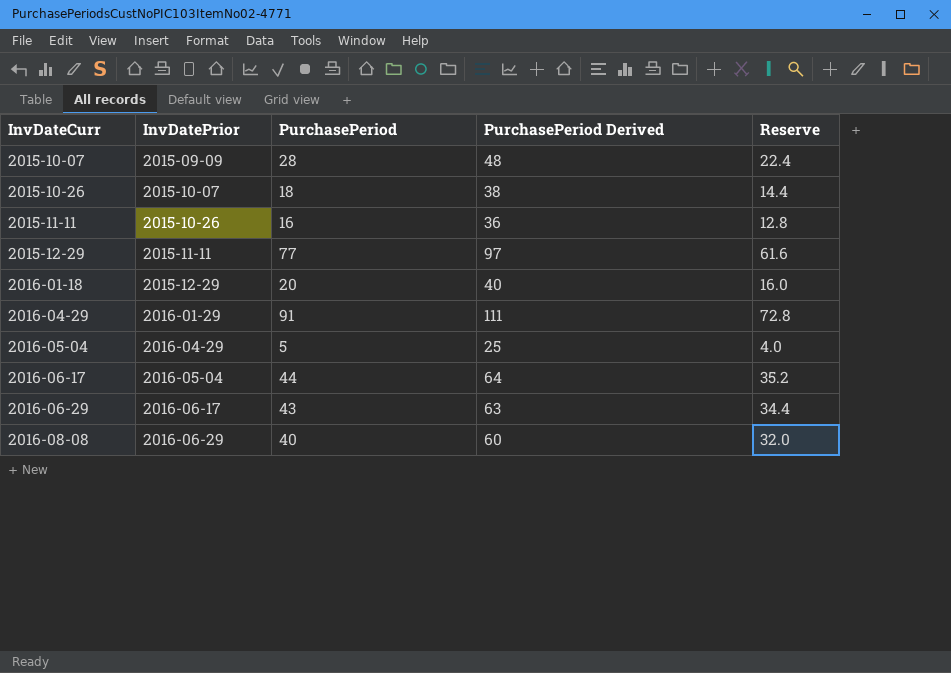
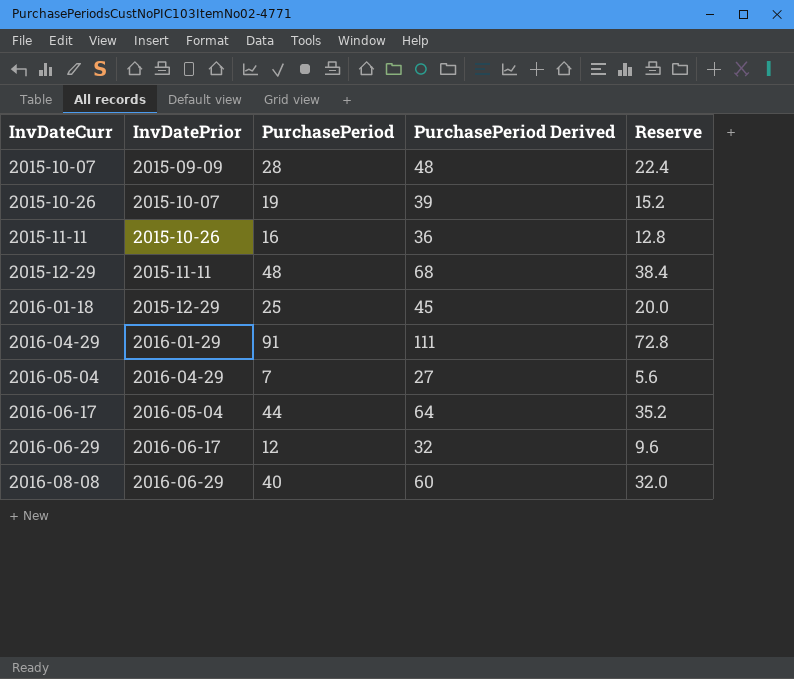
2015-10-26 | PurchasePeriod: 18 -> 19
2015-10-26 | PurchasePeriod Derived: 38 -> 39
2015-10-26 | Reserve: 14.4 -> 15.2
2015-12-29 | PurchasePeriod: 77 -> 48
2015-12-29 | PurchasePeriod Derived: 97 -> 68
2015-12-29 | Reserve: 61.6 -> 38.4
2016-01-18 | PurchasePeriod: 20 -> 25
2016-01-18 | PurchasePeriod Derived: 40 -> 45
2016-01-18 | Reserve: 16.0 -> 20.0
2016-05-04 | PurchasePeriod: 5 -> 7
2016-05-04 | PurchasePeriod Derived: 25 -> 27
2016-05-04 | Reserve: 4.0 -> 5.6
2016-06-29 | PurchasePeriod: 43 -> 12
2016-06-29 | PurchasePeriod Derived: 63 -> 32
2016-06-29 | Reserve: 34.4 -> 9.6

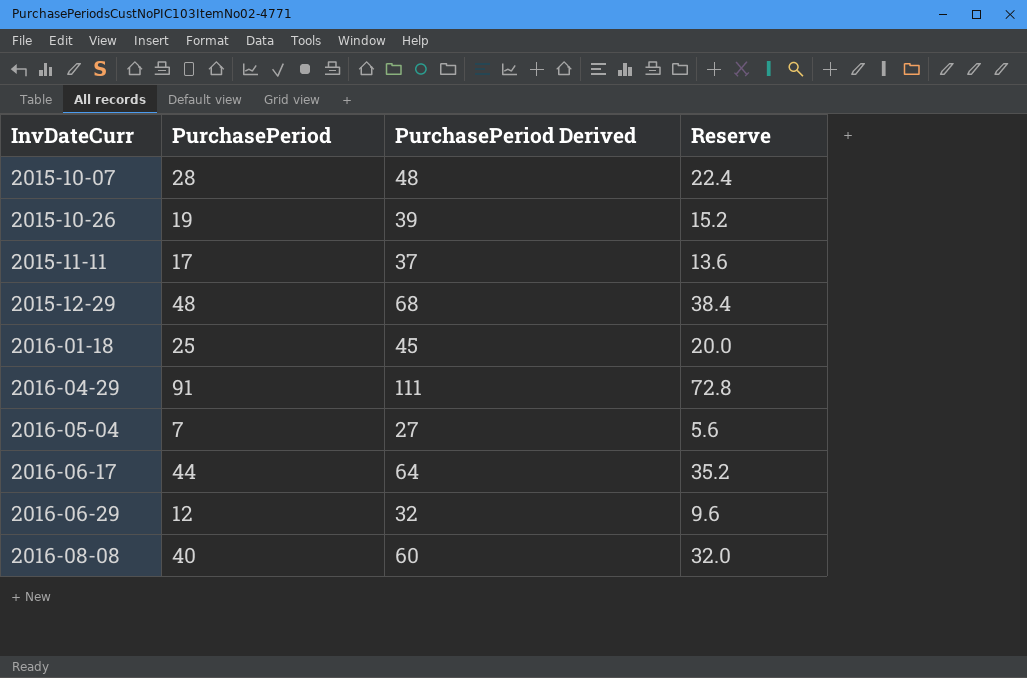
column InvDatePrior | position: 2 -> none
2015-11-11 | PurchasePeriod: 16 -> 17
2015-11-11 | PurchasePeriod Derived: 36 -> 37
2015-11-11 | Reserve: 12.8 -> 13.6

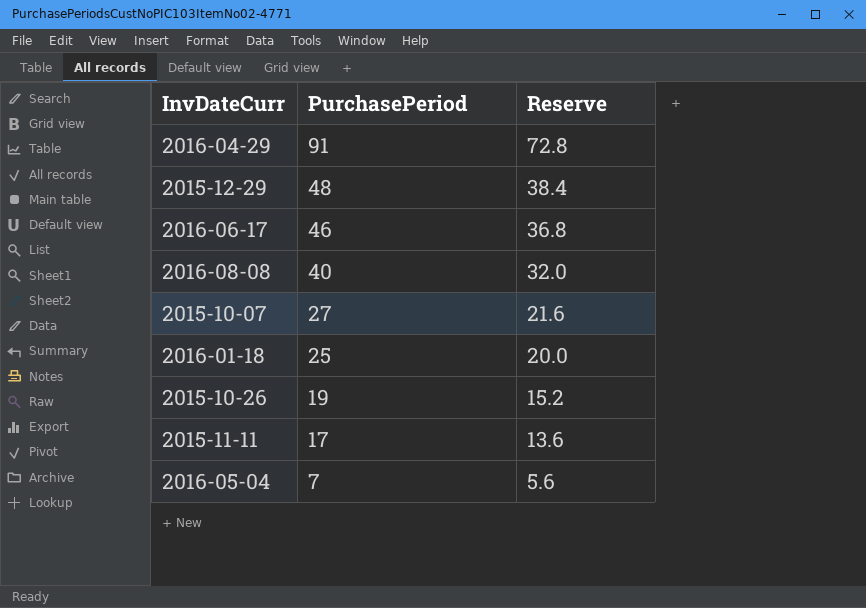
row order: InvDateCurr ascending -> PurchasePeriod descending
column PurchasePeriod Derived | formula: [PurchasePeriod] + 20 -> none
row 2016-06-29: 12 | 32 | 9.6 -> none
2016-06-17 | PurchasePeriod: 44 -> 46
2016-06-17 | Reserve: 35.2 -> 36.8
2015-10-07 | PurchasePeriod: 28 -> 27
2015-10-07 | Reserve: 22.4 -> 21.6

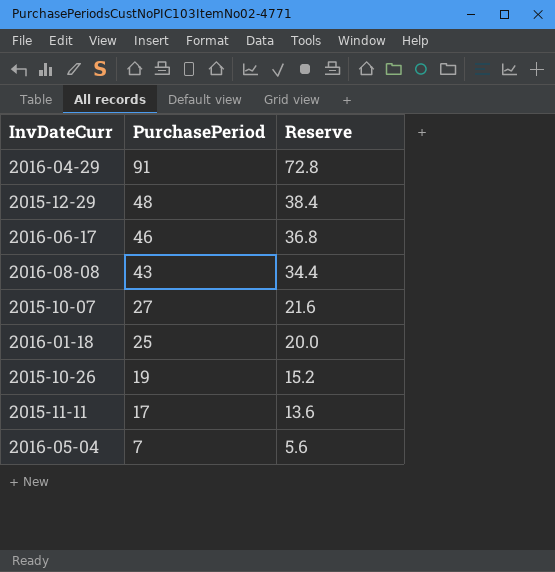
2016-08-08 | PurchasePeriod: 40 -> 43
2016-08-08 | Reserve: 32.0 -> 34.4

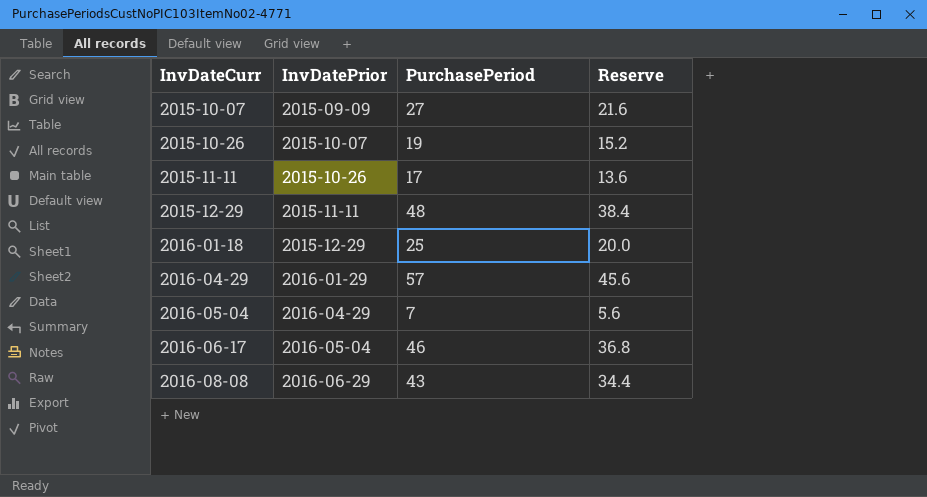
row order: PurchasePeriod descending -> InvDateCurr ascending
column InvDatePrior | position: none -> 2
2016-04-29 | PurchasePeriod: 91 -> 57
2016-04-29 | Reserve: 72.8 -> 45.6

